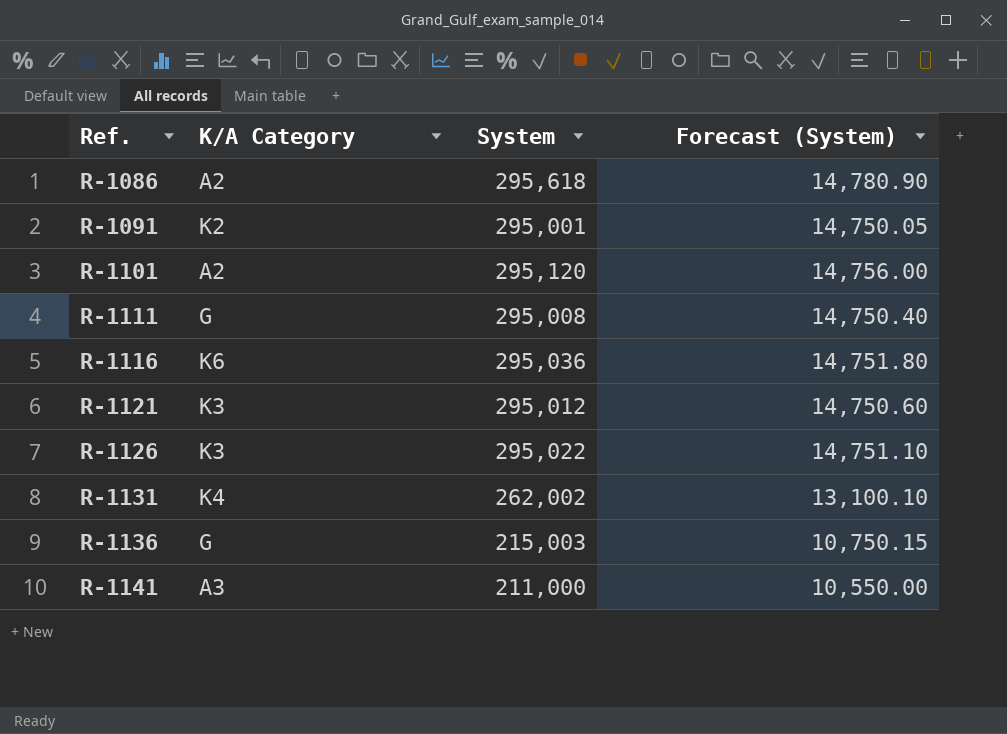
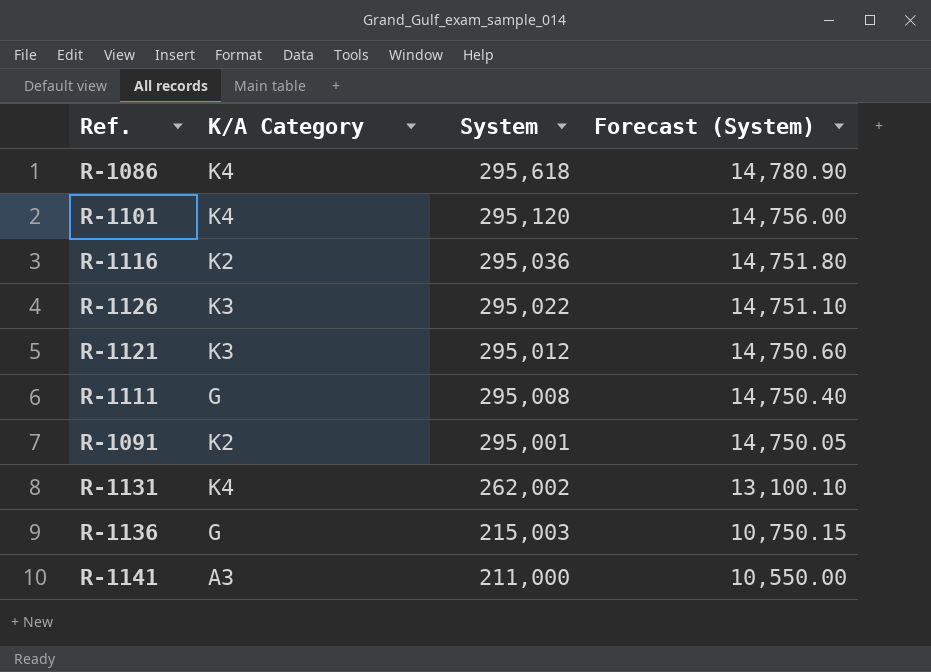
row order: Ref. ascending -> System descending
R-1086 | K/A Category: A2 -> K4
R-1101 | K/A Category: A2 -> K4
R-1116 | K/A Category: K6 -> K2

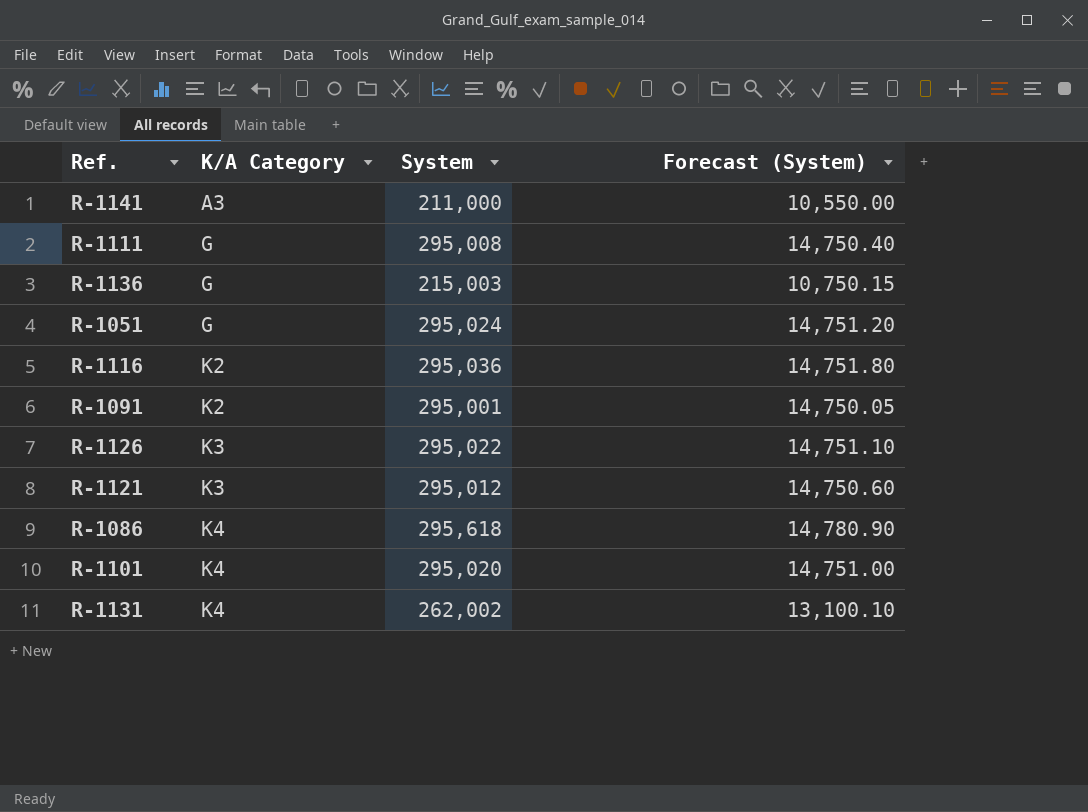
row order: System descending -> K/A Category ascending
row R-1051: none -> G | 295,024 | 14,751.20
R-1101 | System: 295,120 -> 295,020
R-1101 | Forecast (System): 14,756.00 -> 14,751.00

